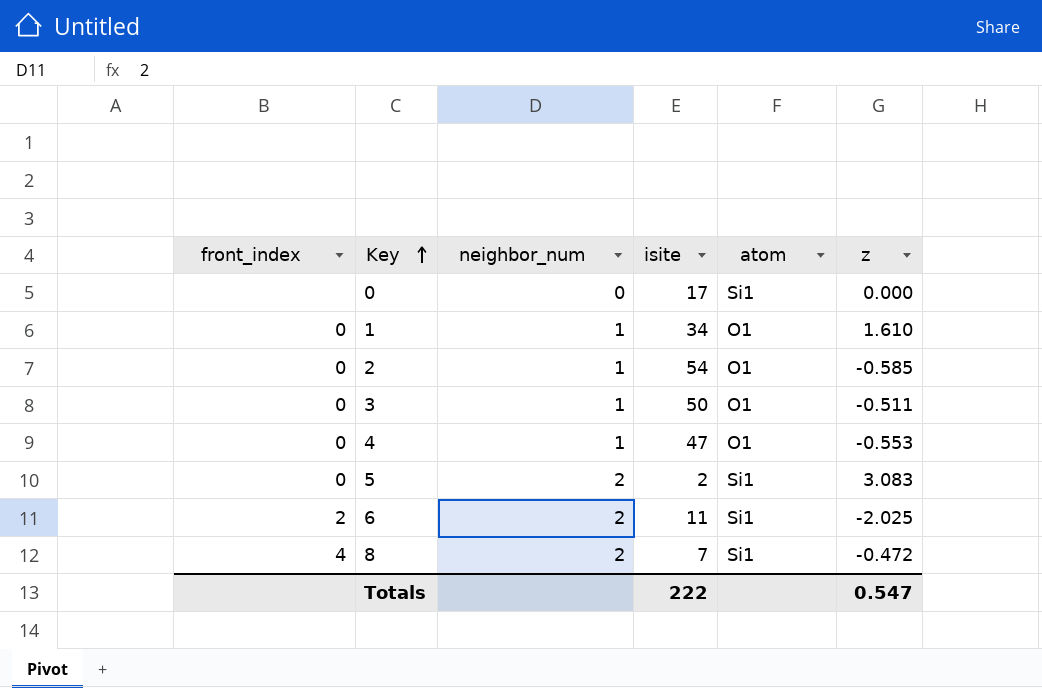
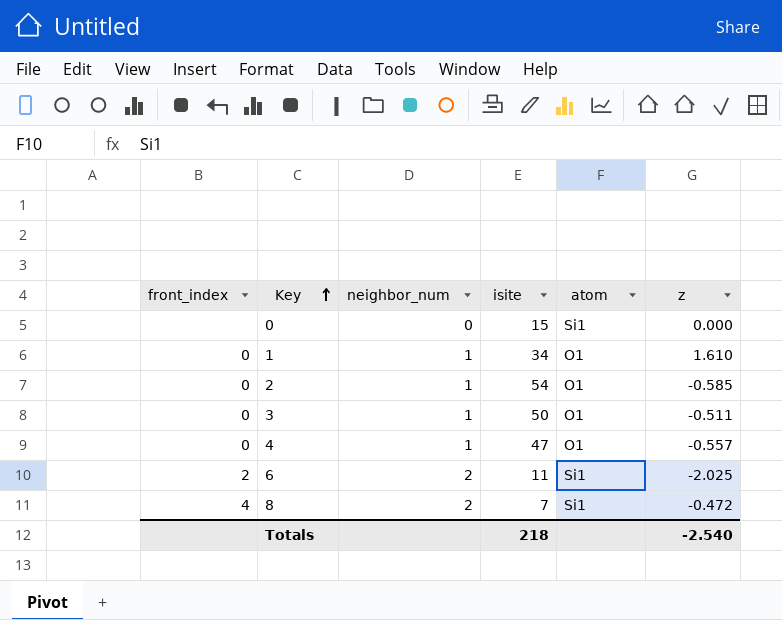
row 5: 0 | 2 | 2 | Si1 | 3.083 -> none
0 | isite: 17 -> 15
4 | z: -0.553 -> -0.557
Totals | isite: 222 -> 218
Totals | z: 0.547 -> -2.540

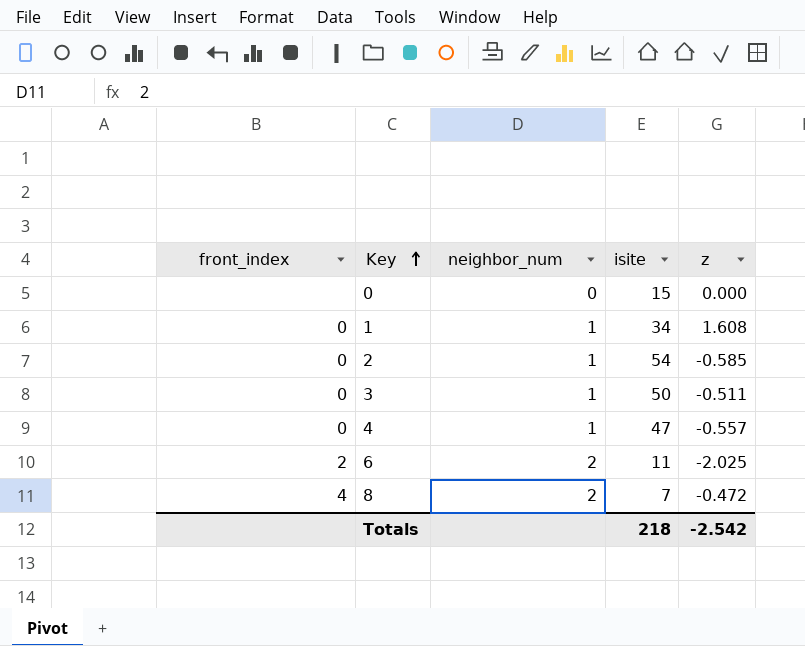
column atom | position: 5 -> none
1 | z: 1.610 -> 1.608
Totals | z: -2.540 -> -2.542

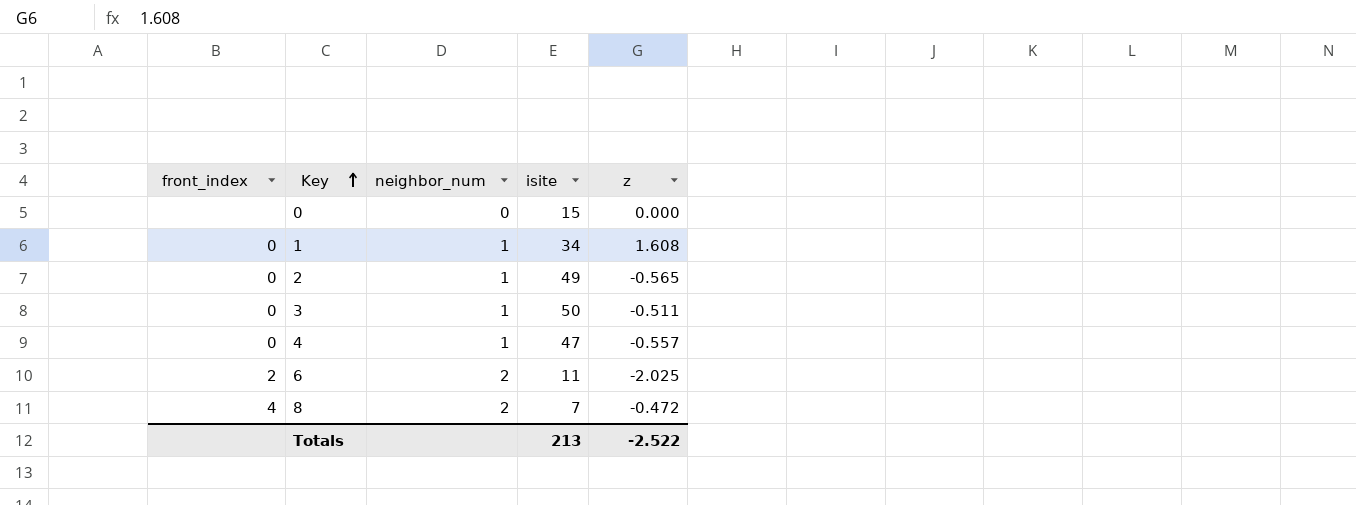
2 | isite: 54 -> 49
2 | z: -0.585 -> -0.565
Totals | isite: 218 -> 213
Totals | z: -2.542 -> -2.522

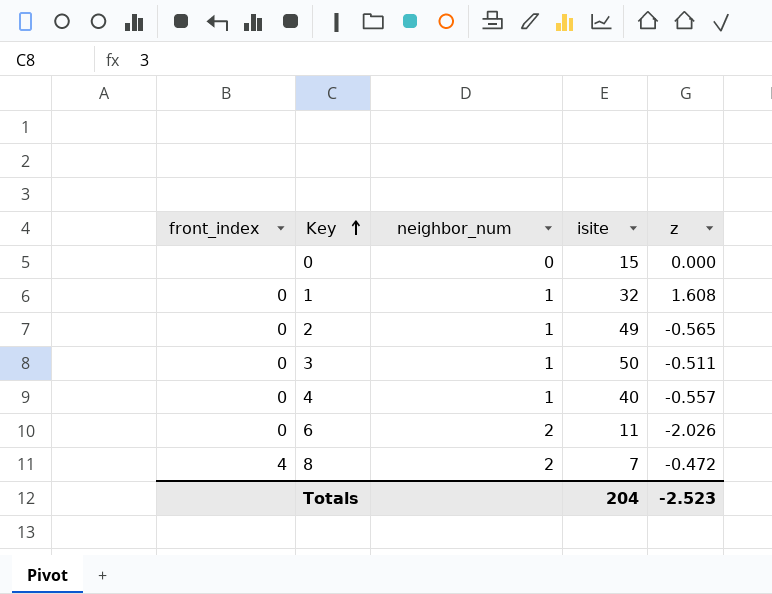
1 | isite: 34 -> 32
4 | isite: 47 -> 40
6 | front_index: 2 -> 0
6 | z: -2.025 -> -2.026
Totals | isite: 213 -> 204
Totals | z: -2.522 -> -2.523

